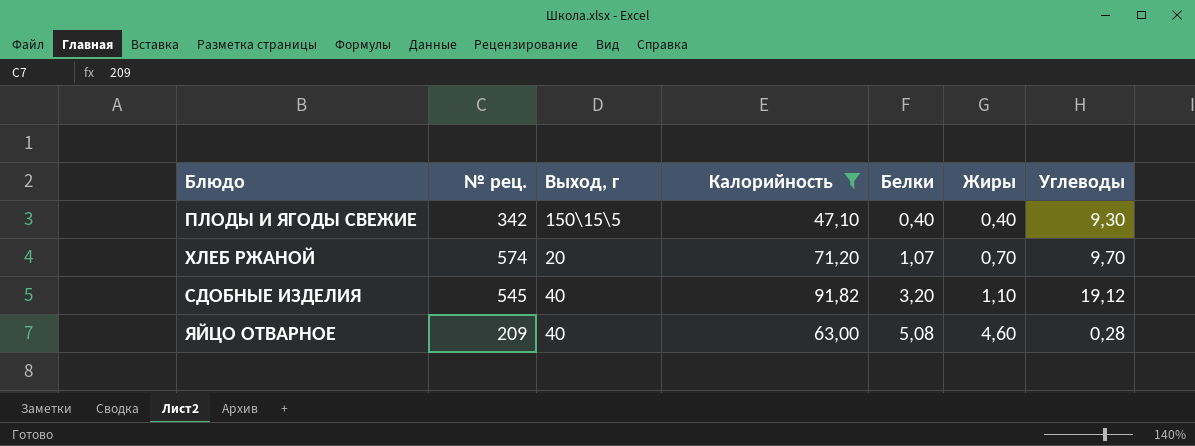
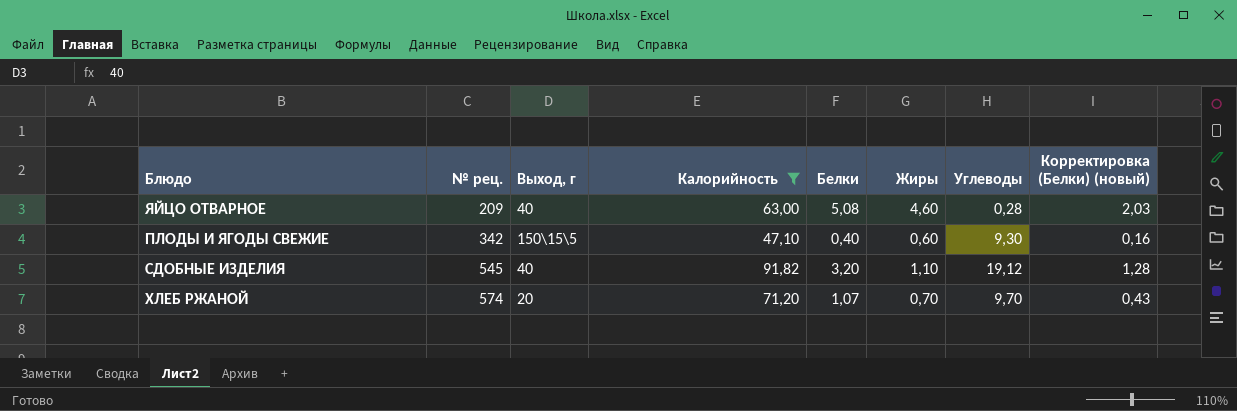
row order: Белки ascending -> № рец. ascending
column Корректировка (Белки) (новый) | formula: none -> [Белки] * 0,4
ПЛОДЫ И ЯГОДЫ СВЕЖИЕ | Жиры: 0,40 -> 0,60

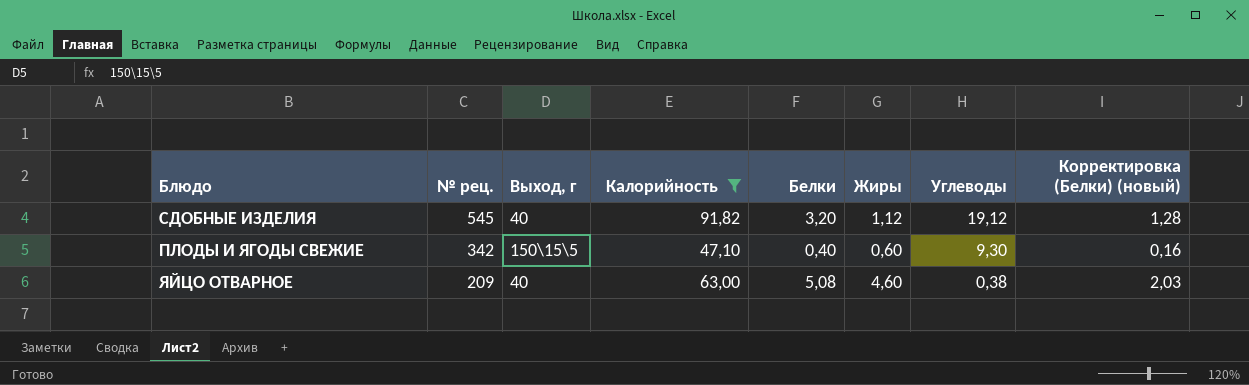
row order: № рец. ascending -> № рец. descending
row ХЛЕБ РЖАНОЙ: 574 | 20 | 71,20 | 1,07 | 0,70 | 9,70 | 0,43 -> none
СДОБНЫЕ ИЗДЕЛИЯ | Жиры: 1,10 -> 1,12
ЯЙЦО ОТВАРНОЕ | Углеводы: 0,28 -> 0,38

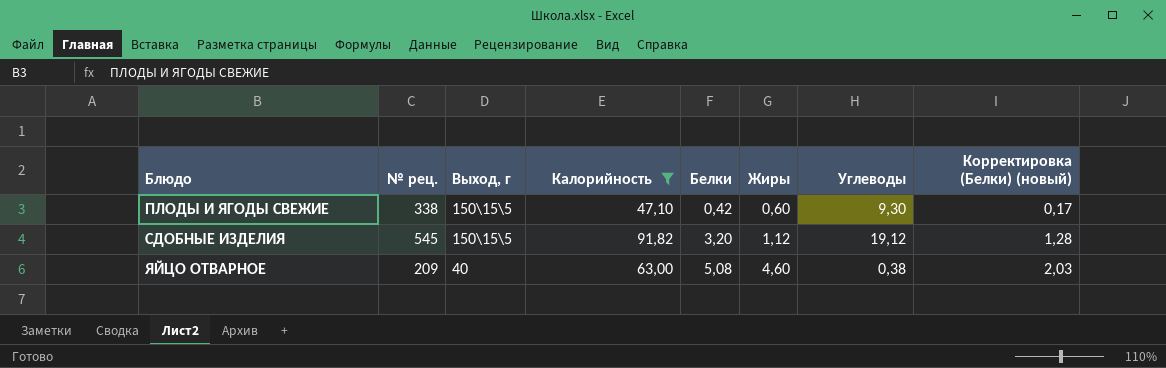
row order: № рец. descending -> Блюдо ascending
ПЛОДЫ И ЯГОДЫ СВЕЖИЕ | № рец.: 342 -> 338
ПЛОДЫ И ЯГОДЫ СВЕЖИЕ | Белки: 0,40 -> 0,42
ПЛОДЫ И ЯГОДЫ СВЕЖИЕ | Корректировка (Белки) (новый): 0,16 -> 0,17
СДОБНЫЕ ИЗДЕЛИЯ | Выход, г: 40 -> 150\15\5

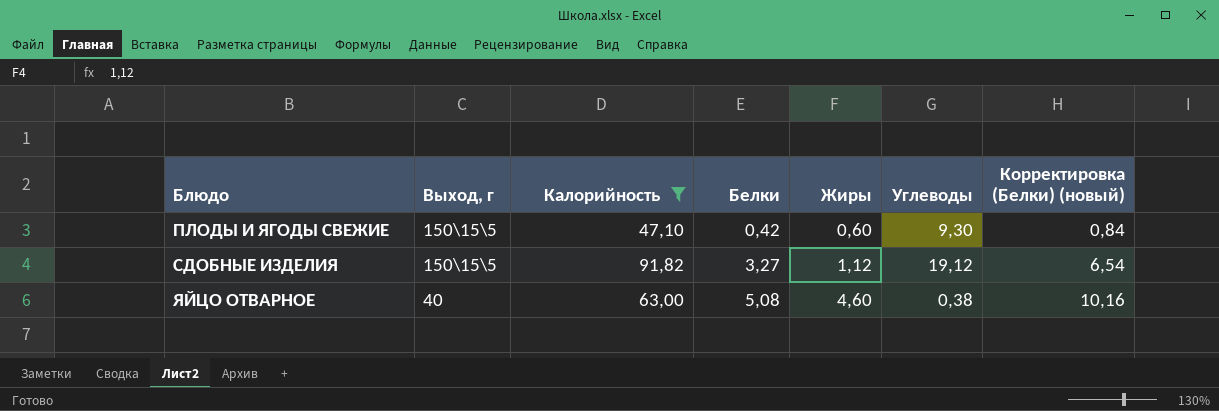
column № рец. | position: 2 -> none
column Корректировка (Белки) (новый) | formula: [Белки] * 0,4 -> [Белки] * 2
СДОБНЫЕ ИЗДЕЛИЯ | Белки: 3,20 -> 3,27

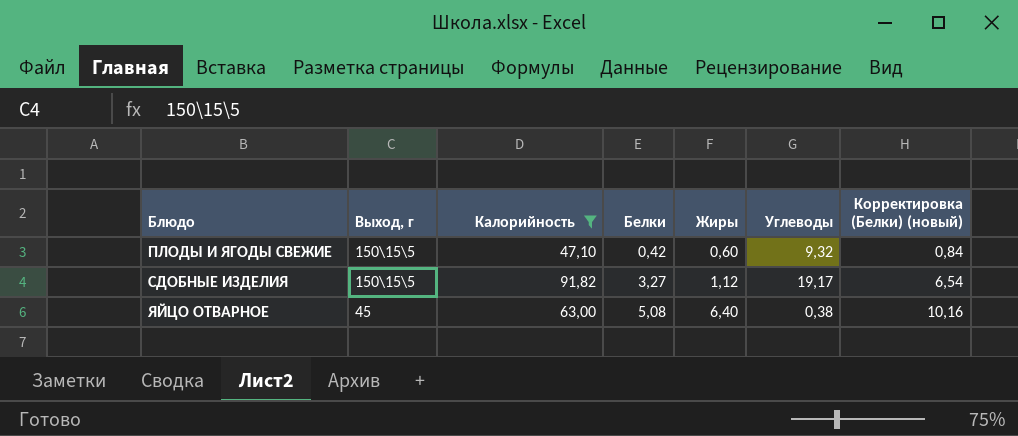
ПЛОДЫ И ЯГОДЫ СВЕЖИЕ | Углеводы: 9,30 -> 9,32
СДОБНЫЕ ИЗДЕЛИЯ | Углеводы: 19,12 -> 19,17
ЯЙЦО ОТВАРНОЕ | Выход, г: 40 -> 45
ЯЙЦО ОТВАРНОЕ | Жиры: 4,60 -> 6,40

